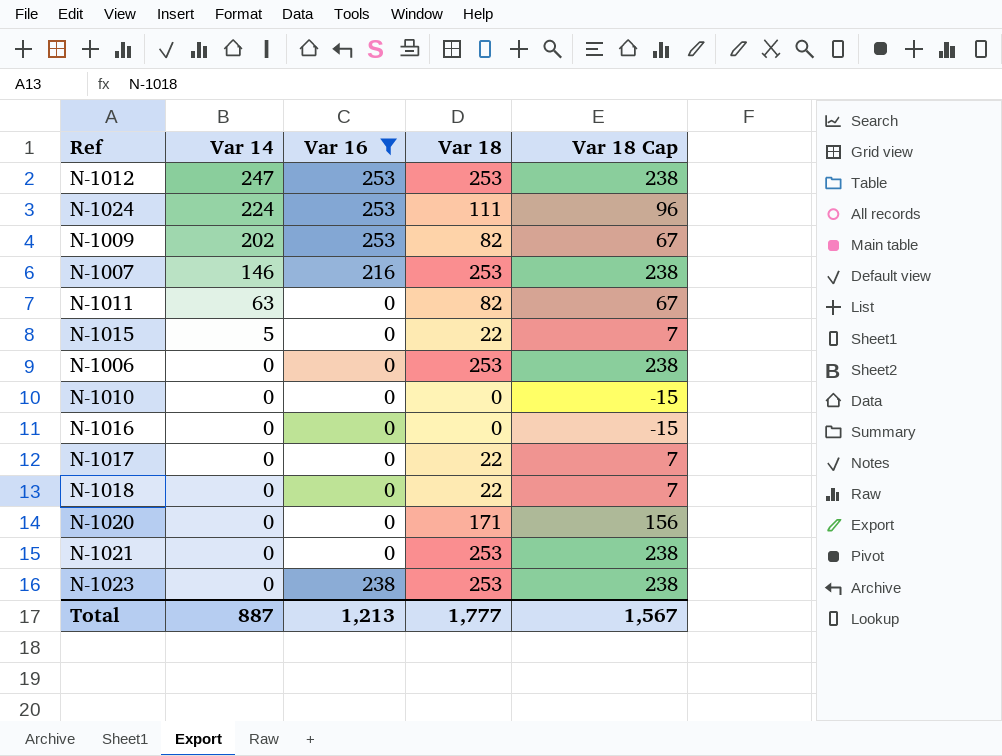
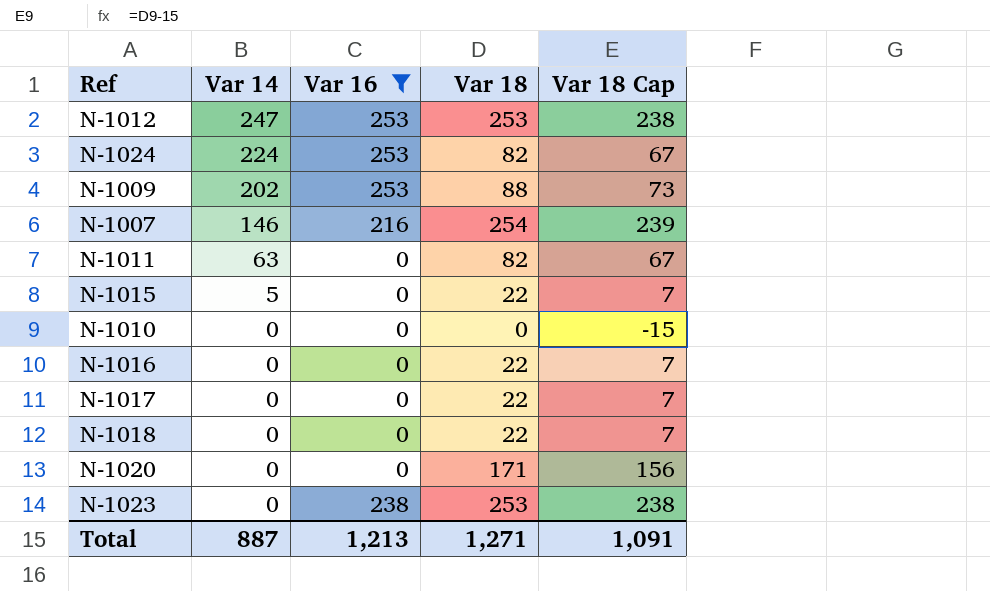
row N-1006: 0 | 0 | 253 | 238 -> none
row N-1021: 0 | 0 | 253 | 238 -> none
N-1024 | Var 18: 111 -> 82
N-1024 | Var 18 Cap: 96 -> 67
N-1009 | Var 18: 82 -> 88
N-1009 | Var 18 Cap: 67 -> 73
N-1007 | Var 18: 253 -> 254
N-1007 | Var 18 Cap: 238 -> 239
N-1016 | Var 18: 0 -> 22
N-1016 | Var 18 Cap: -15 -> 7
Total | Var 18: 1,777 -> 1,271
Total | Var 18 Cap: 1,567 -> 1,091

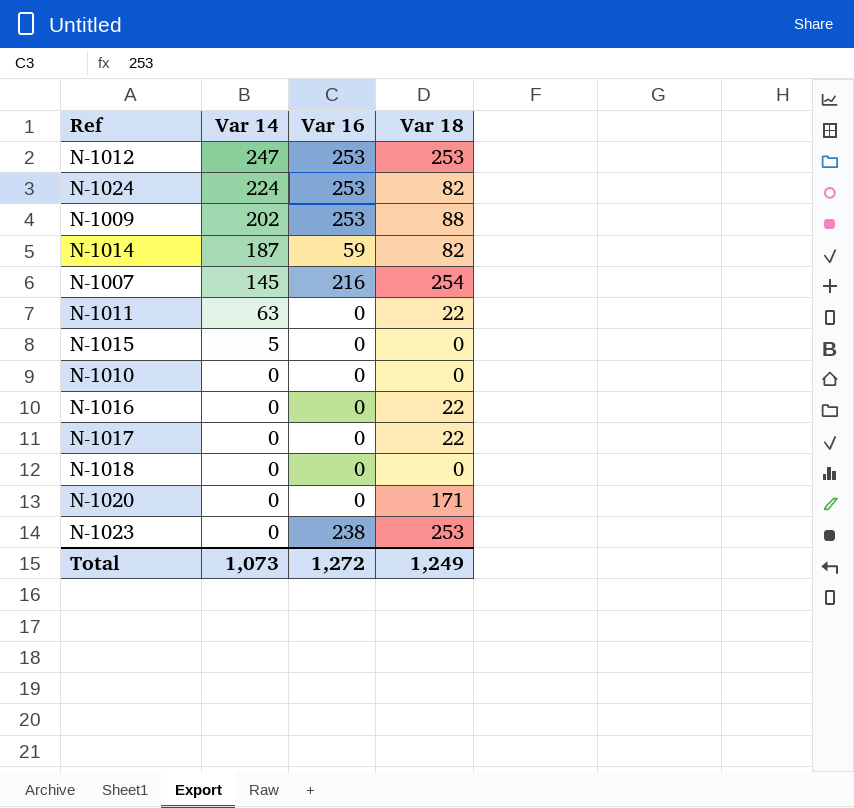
filter: Var 16 != 59 -> none
column Var 18 Cap | formula: [Var 18] - 15 -> none
N-1007 | Var 14: 146 -> 145
N-1011 | Var 18: 82 -> 22
N-1015 | Var 18: 22 -> 0
N-1018 | Var 18: 22 -> 0
Total | Var 14: 887 -> 1,073
Total | Var 16: 1,213 -> 1,272
Total | Var 18: 1,271 -> 1,249

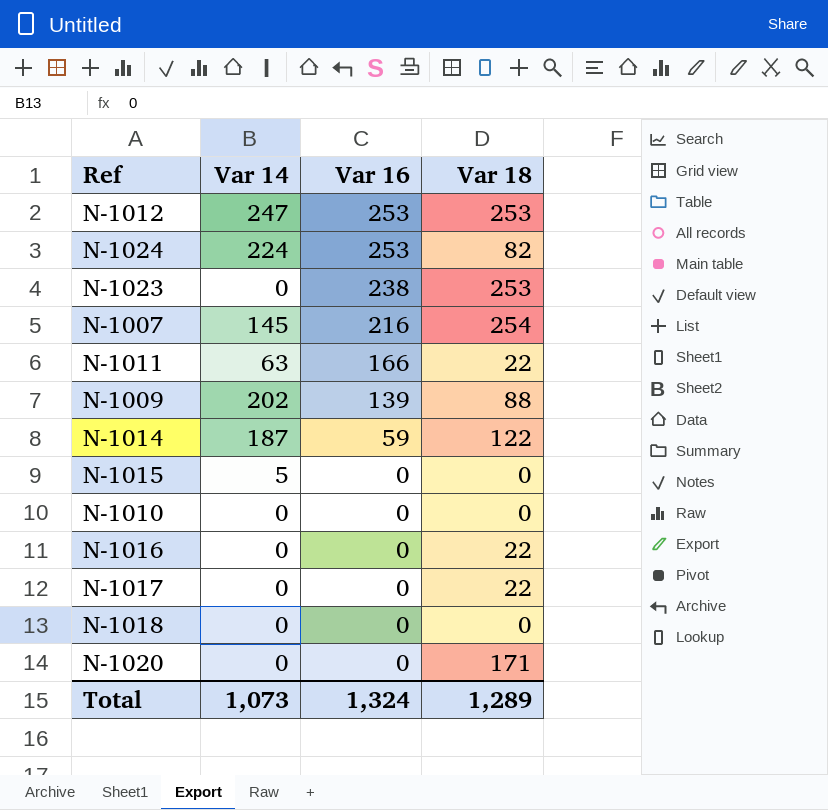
row order: Var 14 descending -> Var 16 descending
N-1011 | Var 16: 0 -> 166
N-1009 | Var 16: 253 -> 139
N-1014 | Var 18: 82 -> 122
Total | Var 16: 1,272 -> 1,324
Total | Var 18: 1,249 -> 1,289

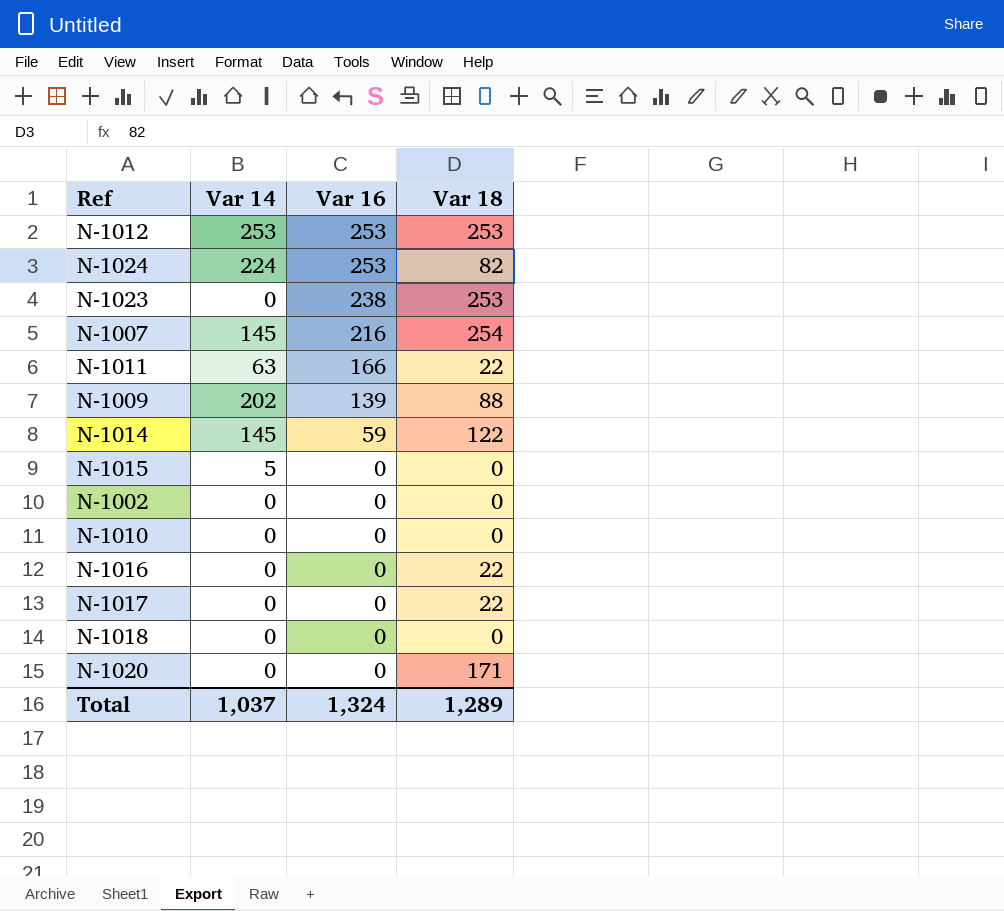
N-1012 | Var 14: 247 -> 253
N-1014 | Var 14: 187 -> 145
row N-1002: none -> 0 | 0 | 0
Total | Var 14: 1,073 -> 1,037

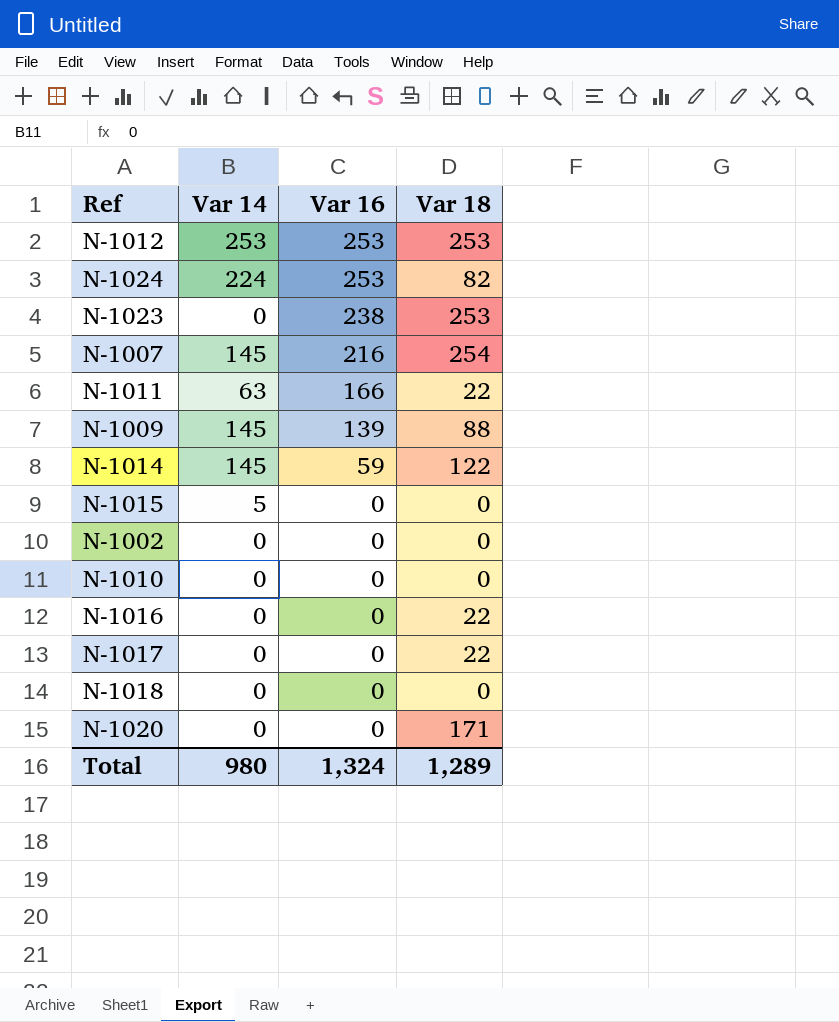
N-1009 | Var 14: 202 -> 145
Total | Var 14: 1,037 -> 980

